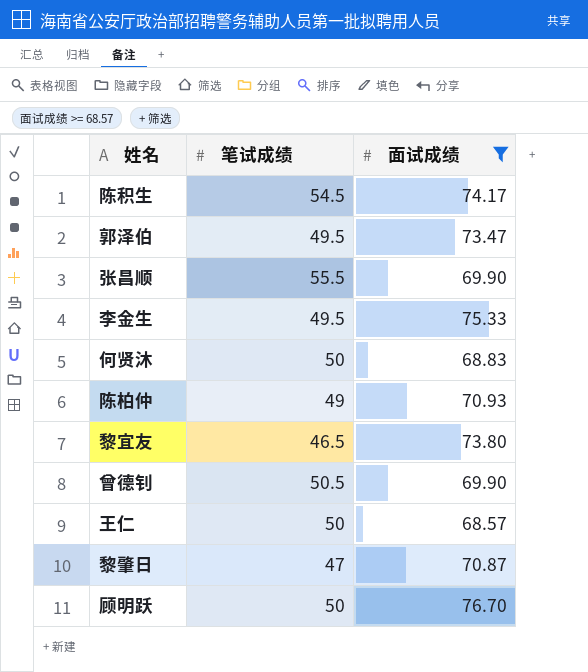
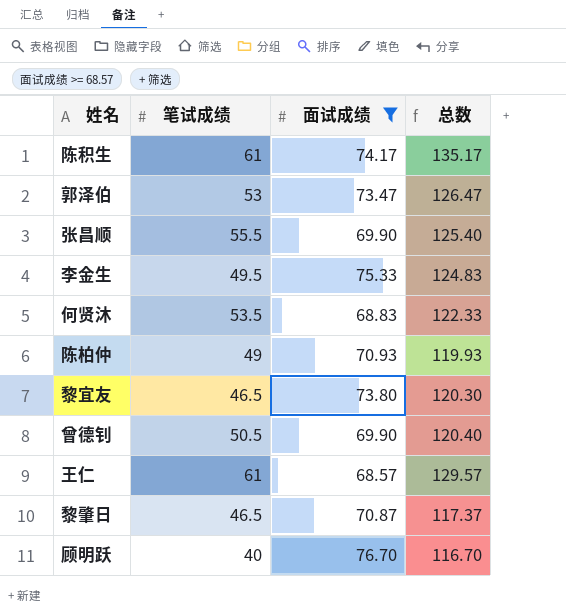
column 总数 | formula: none -> [笔试成绩] + [面试成绩]
陈积生 | 笔试成绩: 54.5 -> 61
郭泽伯 | 笔试成绩: 49.5 -> 53
何贤沐 | 笔试成绩: 50 -> 53.5
王仁 | 笔试成绩: 50 -> 61
黎肇日 | 笔试成绩: 47 -> 46.5
顾明跃 | 笔试成绩: 50 -> 40

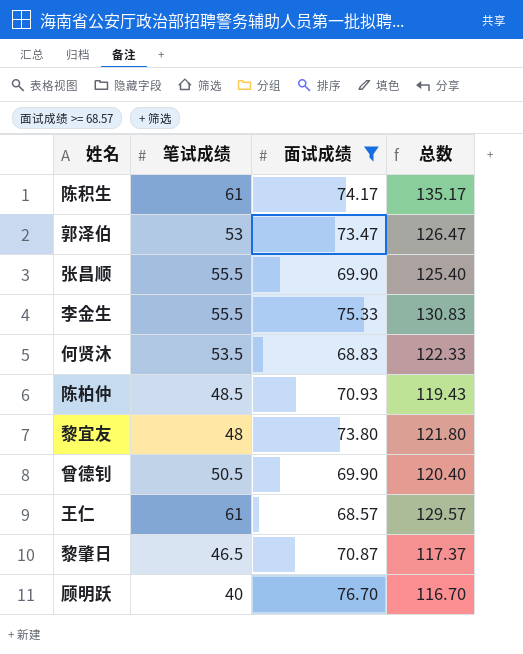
李金生 | 笔试成绩: 49.5 -> 55.5
李金生 | 总数: 124.83 -> 130.83
陈柏仲 | 笔试成绩: 49 -> 48.5
陈柏仲 | 总数: 119.93 -> 119.43
黎宜友 | 笔试成绩: 46.5 -> 48
黎宜友 | 总数: 120.30 -> 121.80

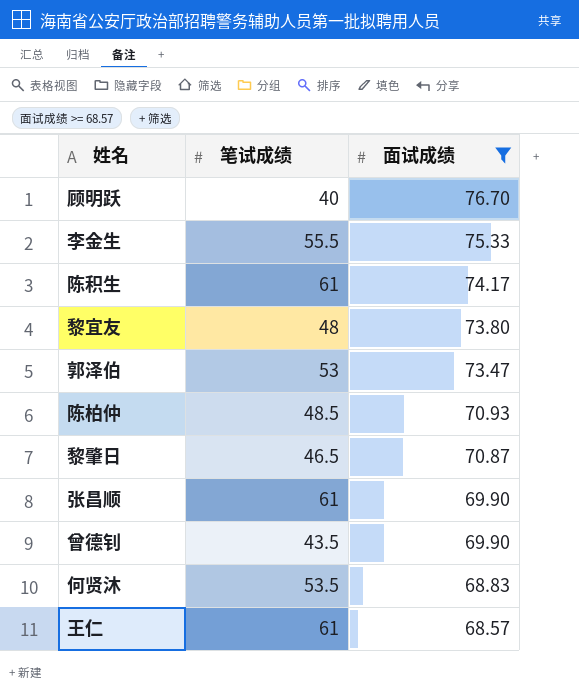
row order: none -> 面试成绩 descending
column 总数 | formula: [笔试成绩] + [面试成绩] -> none
张昌顺 | 笔试成绩: 55.5 -> 61
曾德钊 | 笔试成绩: 50.5 -> 43.5

